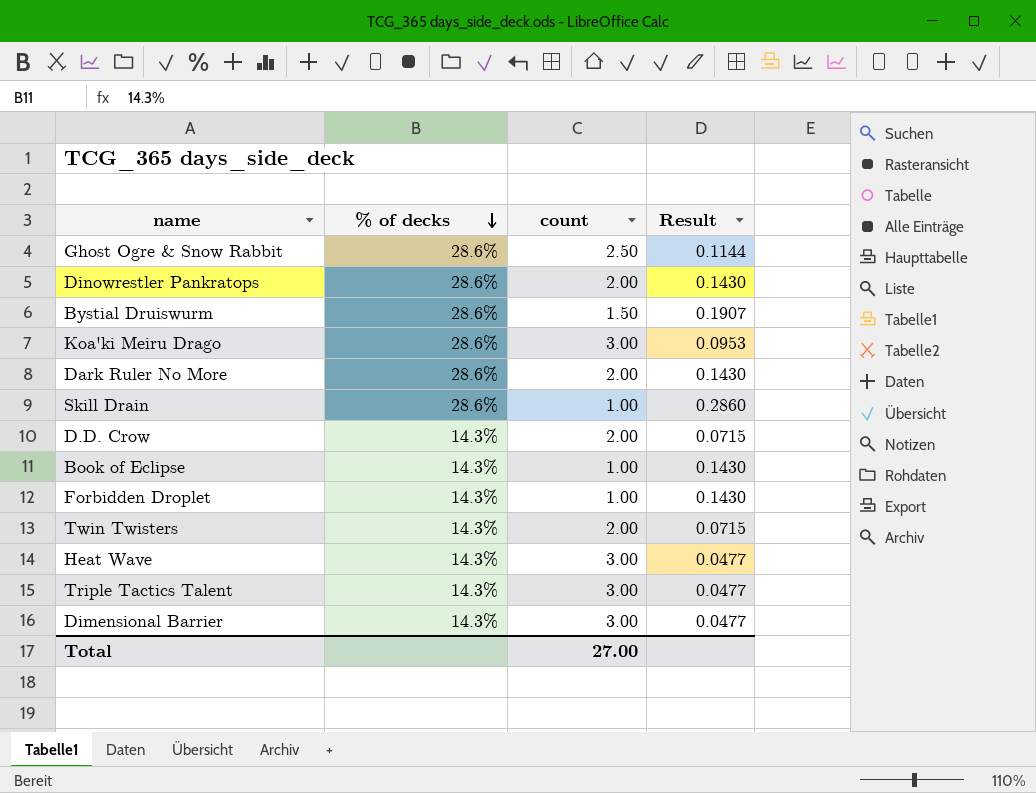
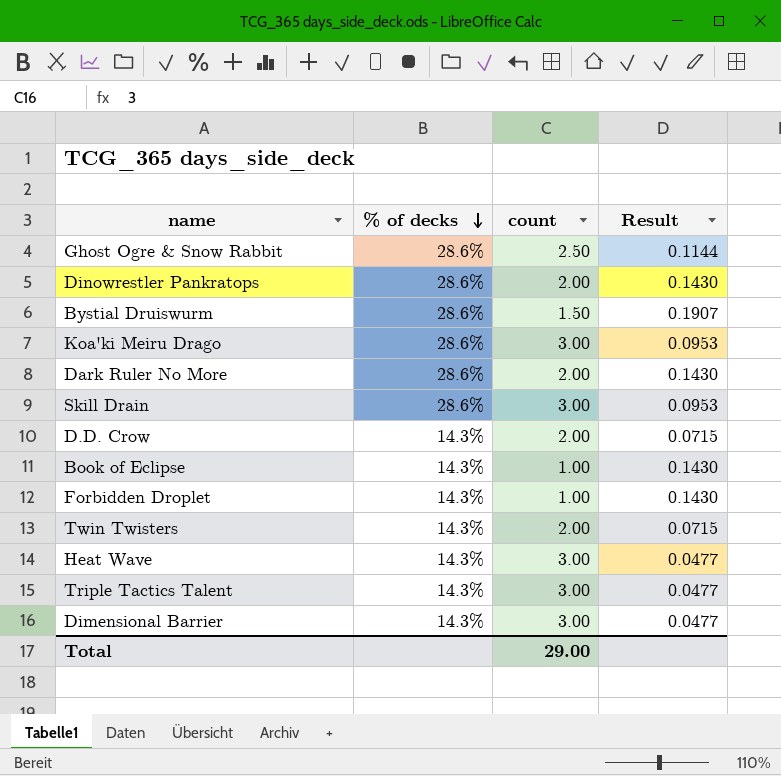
Skill Drain | count: 1.00 -> 3.00
Skill Drain | Result: 0.2860 -> 0.0953
Total | count: 27.00 -> 29.00

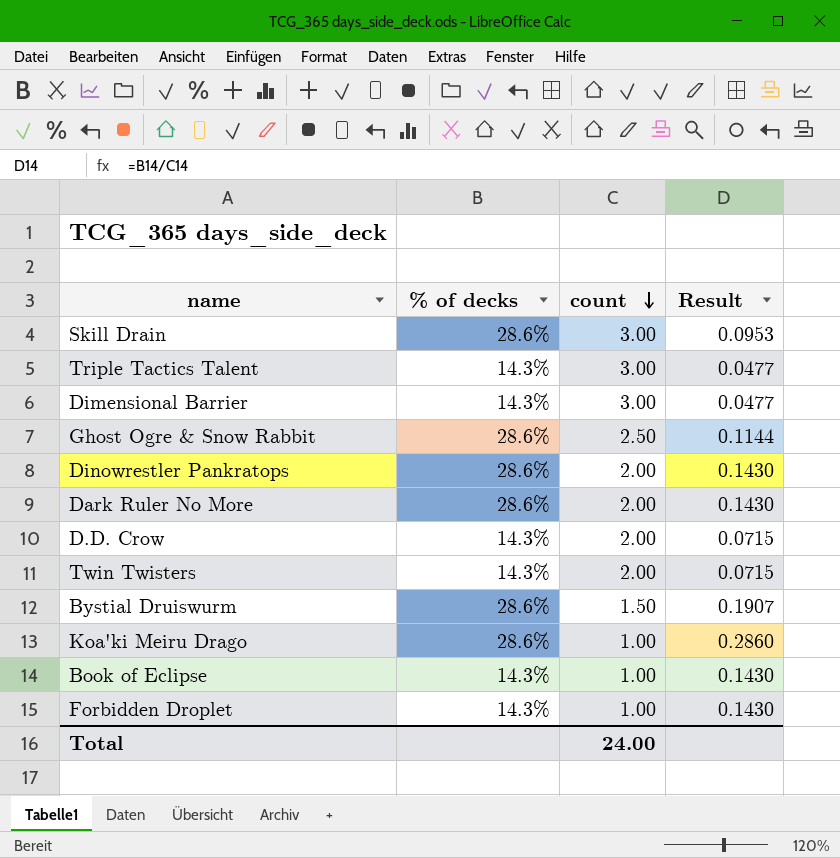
row order: % of decks descending -> count descending
row Heat Wave: 14.3% | 3.00 | 0.0477 -> none
Koa'ki Meiru Drago | count: 3.00 -> 1.00
Koa'ki Meiru Drago | Result: 0.0953 -> 0.2860
Total | count: 29.00 -> 24.00

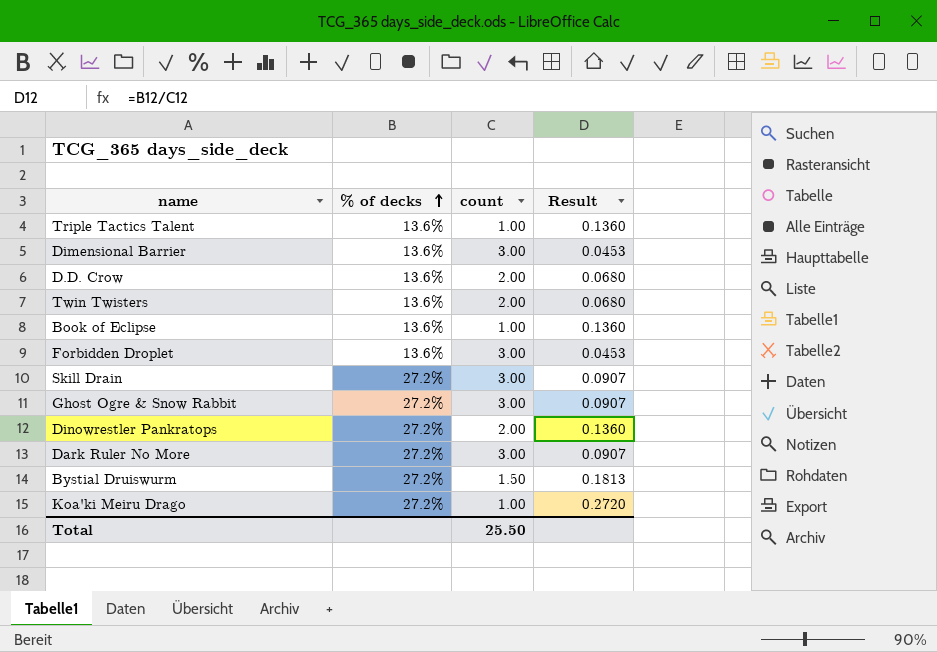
row order: count descending -> % of decks ascending
Triple Tactics Talent | % of decks: 14.3% -> 13.6%
Triple Tactics Talent | count: 3.00 -> 1.00
Triple Tactics Talent | Result: 0.0477 -> 0.1360
Dimensional Barrier | % of decks: 14.3% -> 13.6%
Dimensional Barrier | Result: 0.0477 -> 0.0453
D.D. Crow | % of decks: 14.3% -> 13.6%
D.D. Crow | Result: 0.0715 -> 0.0680
Twin Twisters | % of decks: 14.3% -> 13.6%
Twin Twisters | Result: 0.0715 -> 0.0680
Book of Eclipse | % of decks: 14.3% -> 13.6%
Book of Eclipse | Result: 0.1430 -> 0.1360
Forbidden Droplet | % of decks: 14.3% -> 13.6%
Forbidden Droplet | count: 1.00 -> 3.00
Forbidden Droplet | Result: 0.1430 -> 0.0453
Skill Drain | % of decks: 28.6% -> 27.2%
Skill Drain | Result: 0.0953 -> 0.0907
Ghost Ogre & Snow Rabbit | % of decks: 28.6% -> 27.2%
Ghost Ogre & Snow Rabbit | count: 2.50 -> 3.00
Ghost Ogre & Snow Rabbit | Result: 0.1144 -> 0.0907
Dinowrestler Pankratops | % of decks: 28.6% -> 27.2%
Dinowrestler Pankratops | Result: 0.1430 -> 0.1360
Dark Ruler No More | % of decks: 28.6% -> 27.2%
Dark Ruler No More | count: 2.00 -> 3.00
Dark Ruler No More | Result: 0.1430 -> 0.0907
Bystial Druiswurm | % of decks: 28.6% -> 27.2%
Bystial Druiswurm | Result: 0.1907 -> 0.1813
Koa'ki Meiru Drago | % of decks: 28.6% -> 27.2%
Koa'ki Meiru Drago | Result: 0.2860 -> 0.2720
Total | count: 24.00 -> 25.50

